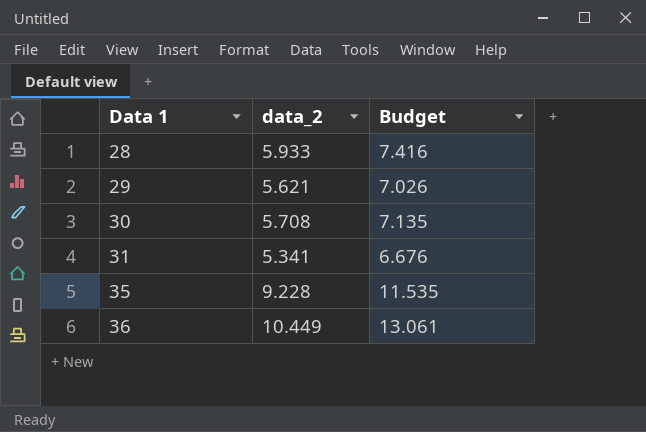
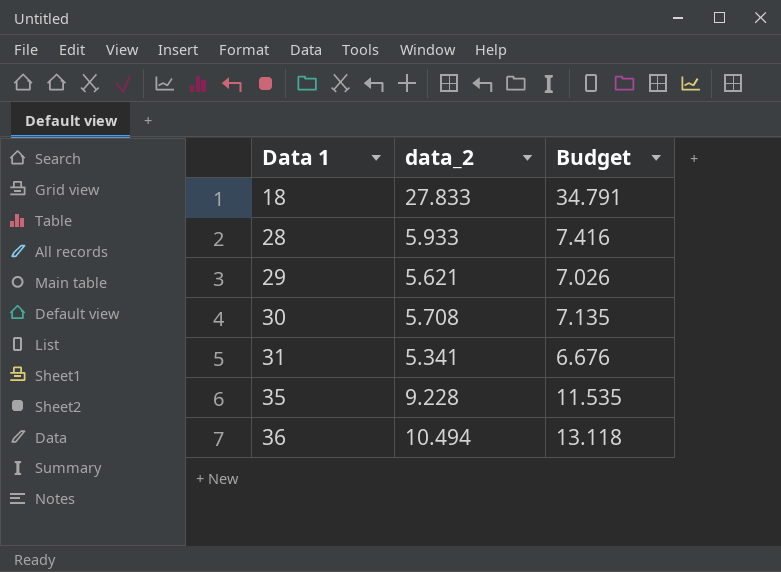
row 18: none -> 27.833 | 34.791
36 | data_2: 10.449 -> 10.494
36 | Budget: 13.061 -> 13.118

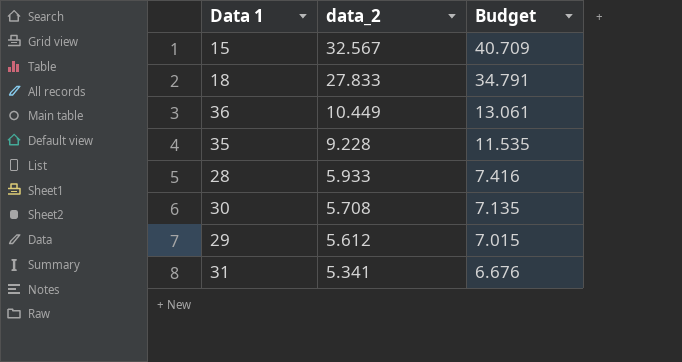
row order: Data 1 ascending -> data_2 descending
row 15: none -> 32.567 | 40.709
36 | data_2: 10.494 -> 10.449
36 | Budget: 13.118 -> 13.061
29 | data_2: 5.621 -> 5.612
29 | Budget: 7.026 -> 7.015

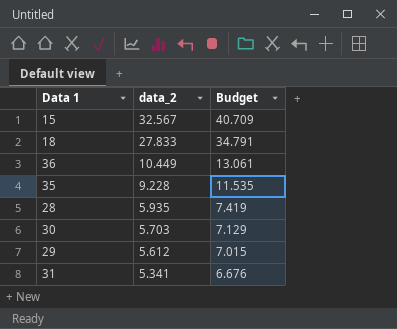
28 | data_2: 5.933 -> 5.935
28 | Budget: 7.416 -> 7.419
30 | data_2: 5.708 -> 5.703
30 | Budget: 7.135 -> 7.129

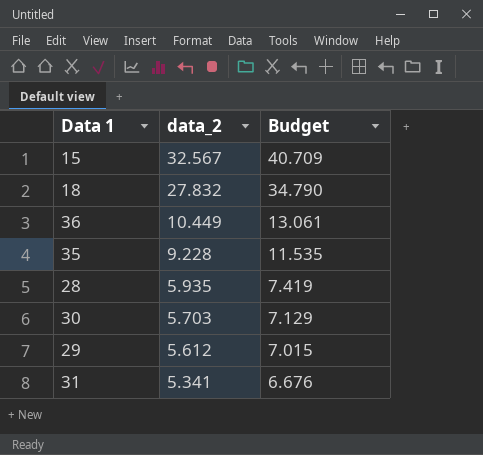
18 | data_2: 27.833 -> 27.832
18 | Budget: 34.791 -> 34.790

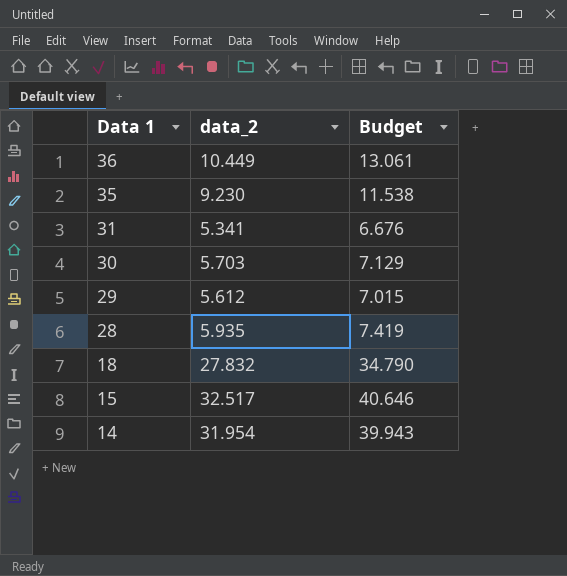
row order: data_2 descending -> Data 1 descending
35 | data_2: 9.228 -> 9.230
35 | Budget: 11.535 -> 11.538
15 | data_2: 32.567 -> 32.517
15 | Budget: 40.709 -> 40.646
row 14: none -> 31.954 | 39.943

